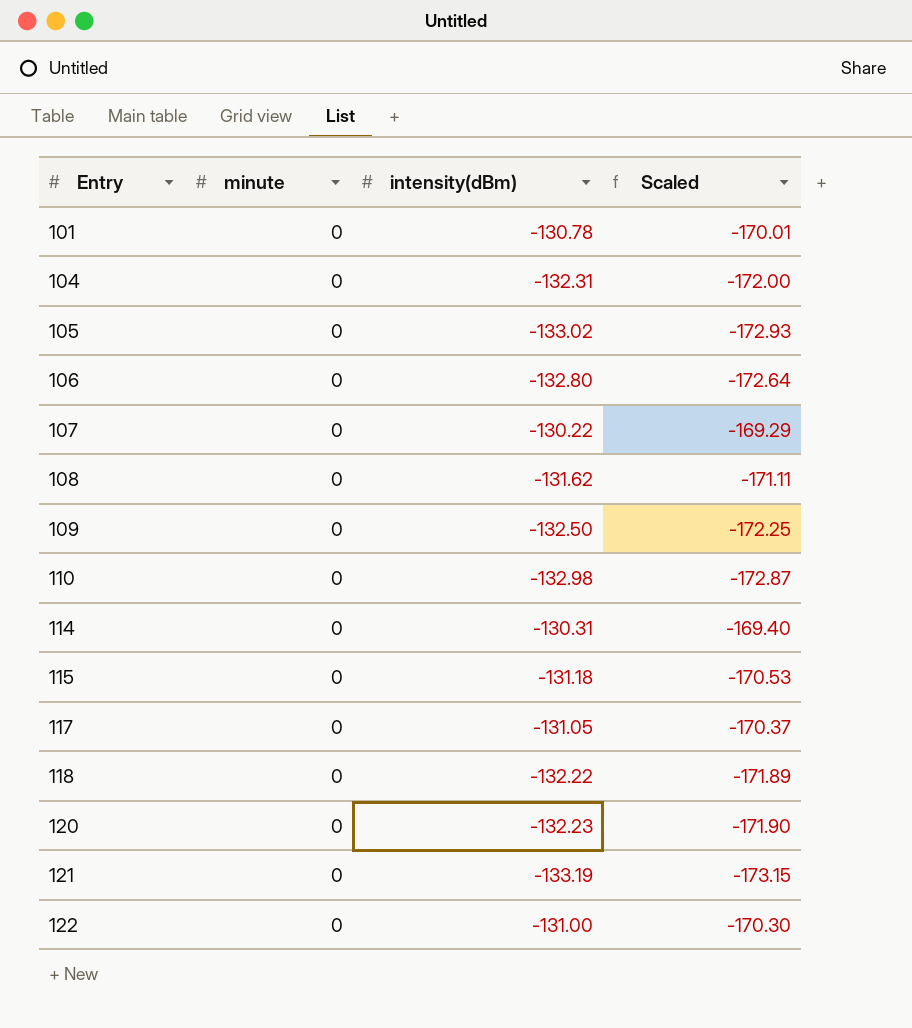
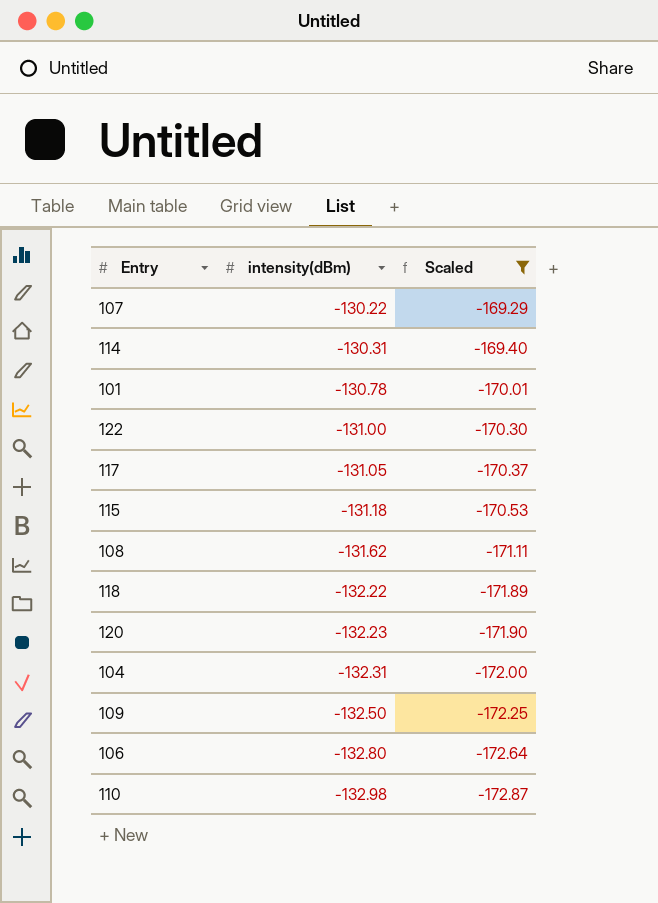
filter: none -> Scaled >= -172.87
row order: Entry ascending -> intensity(dBm) descending
column minute | position: 2 -> none

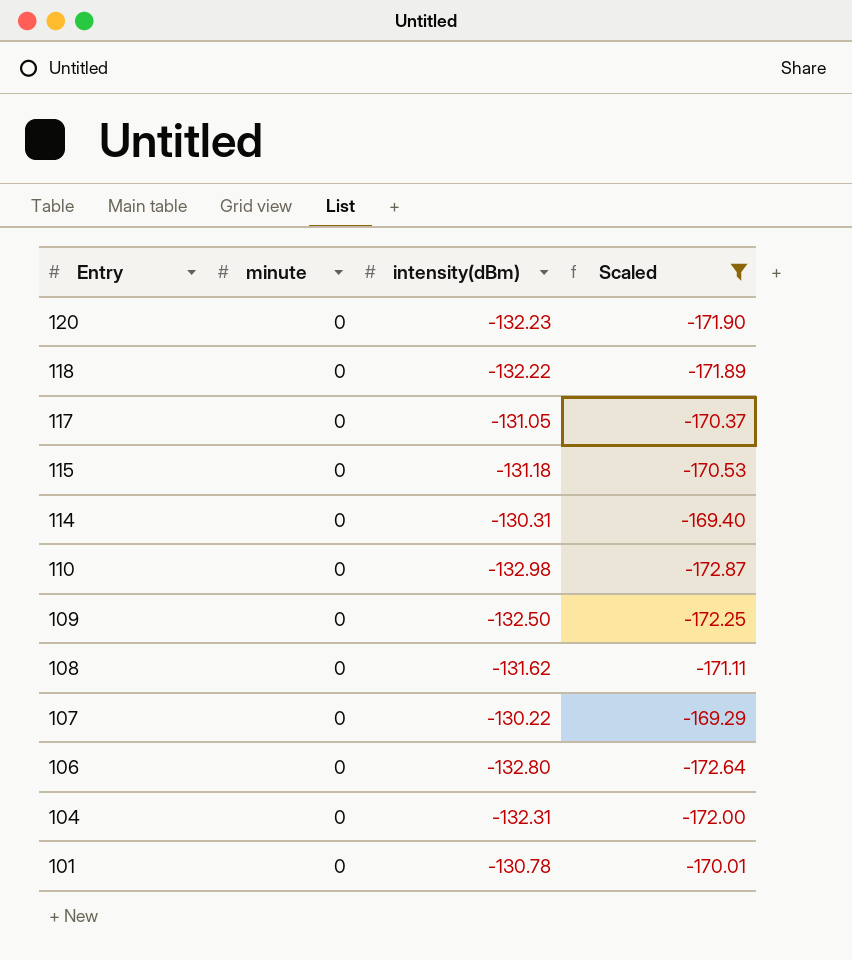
row order: intensity(dBm) descending -> Entry descending
column minute | position: none -> 2
row 122: -131.00 | -170.30 -> none

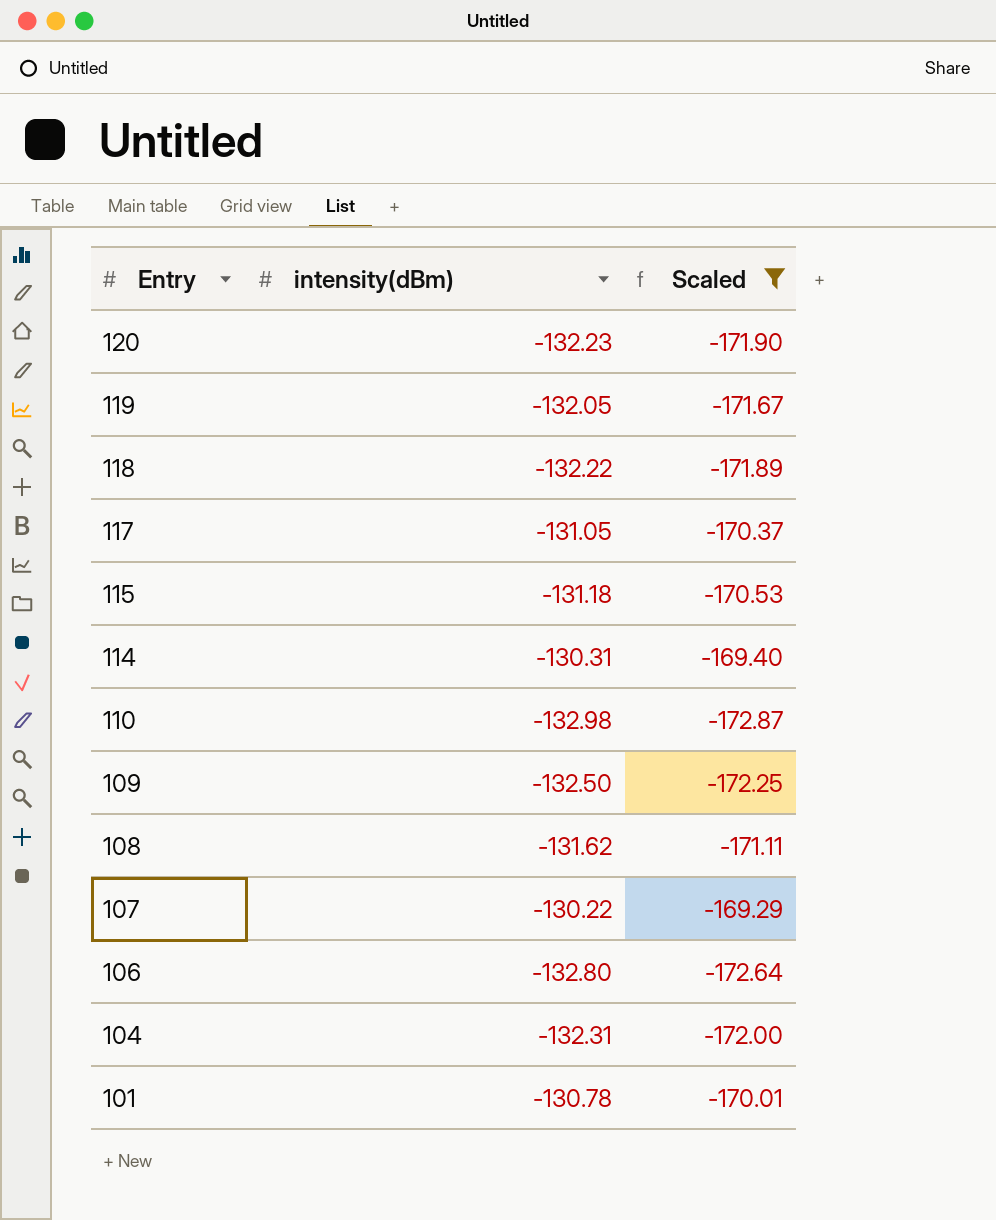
column minute | position: 2 -> none
row 119: none -> -132.05 | -171.67

